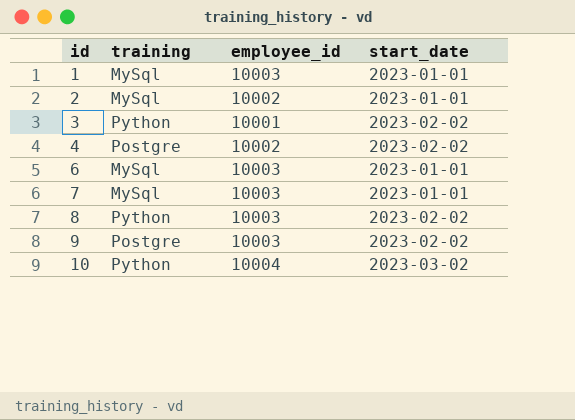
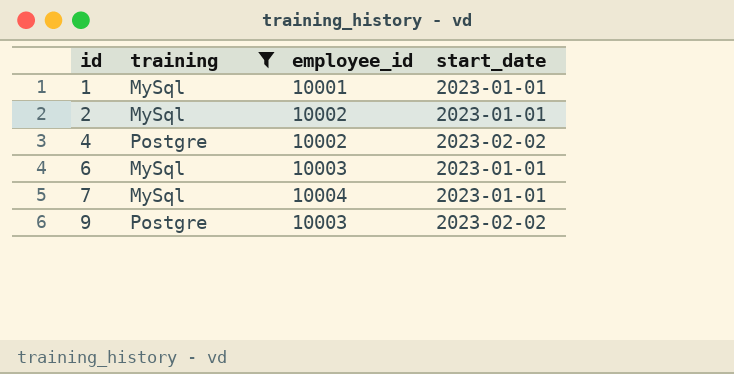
filter: none -> training != Python
1 | employee_id: 10003 -> 10001
7 | employee_id: 10003 -> 10004

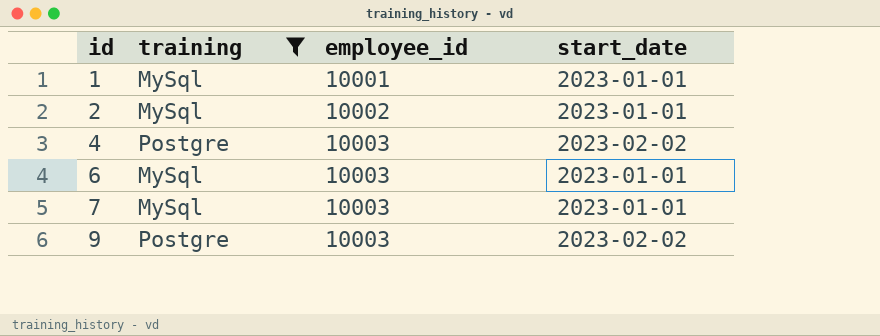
4 | employee_id: 10002 -> 10003
7 | employee_id: 10004 -> 10003

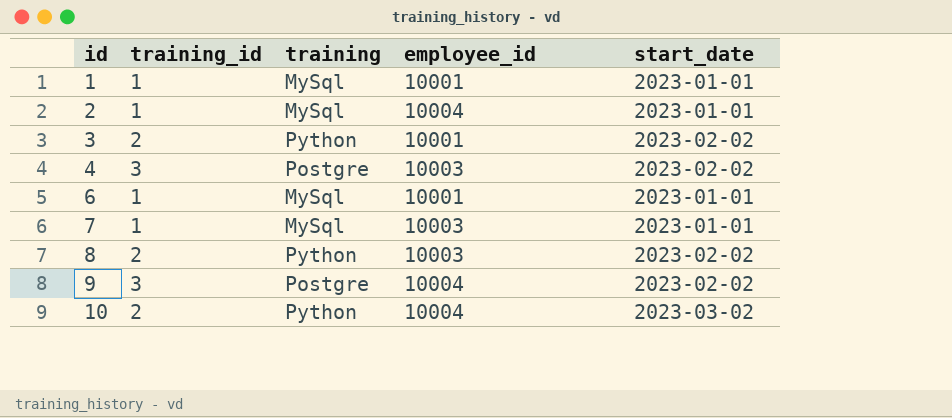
filter: training != Python -> none
column training_id | position: none -> 2
2 | employee_id: 10002 -> 10004
6 | employee_id: 10003 -> 10001
9 | employee_id: 10003 -> 10004

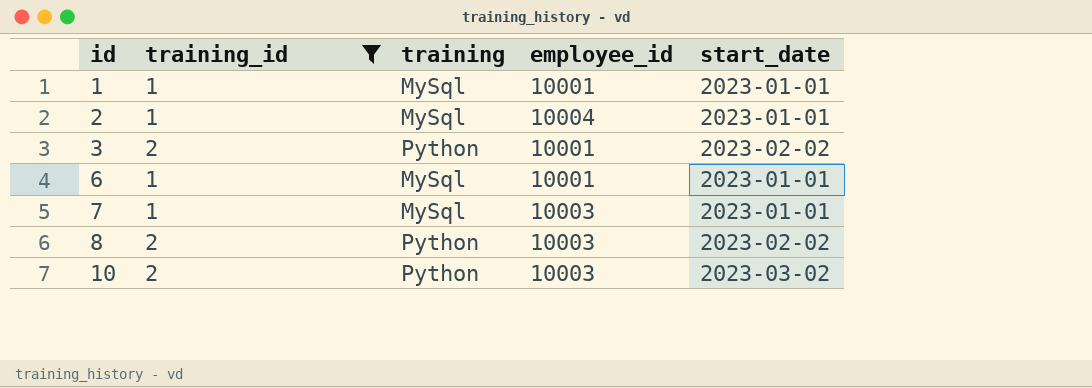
filter: none -> training_id != 3
10 | employee_id: 10004 -> 10003

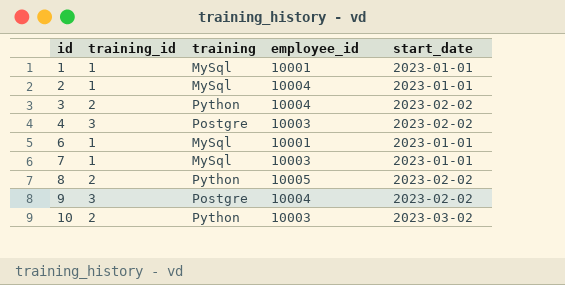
filter: training_id != 3 -> none
3 | employee_id: 10001 -> 10004
8 | employee_id: 10003 -> 10005

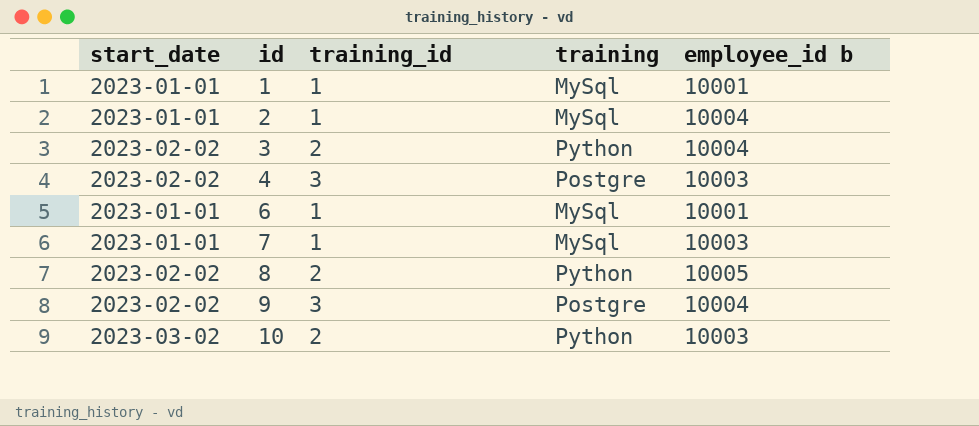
column start_date | position: 5 -> 1
column name: employee_id -> employee_id b

